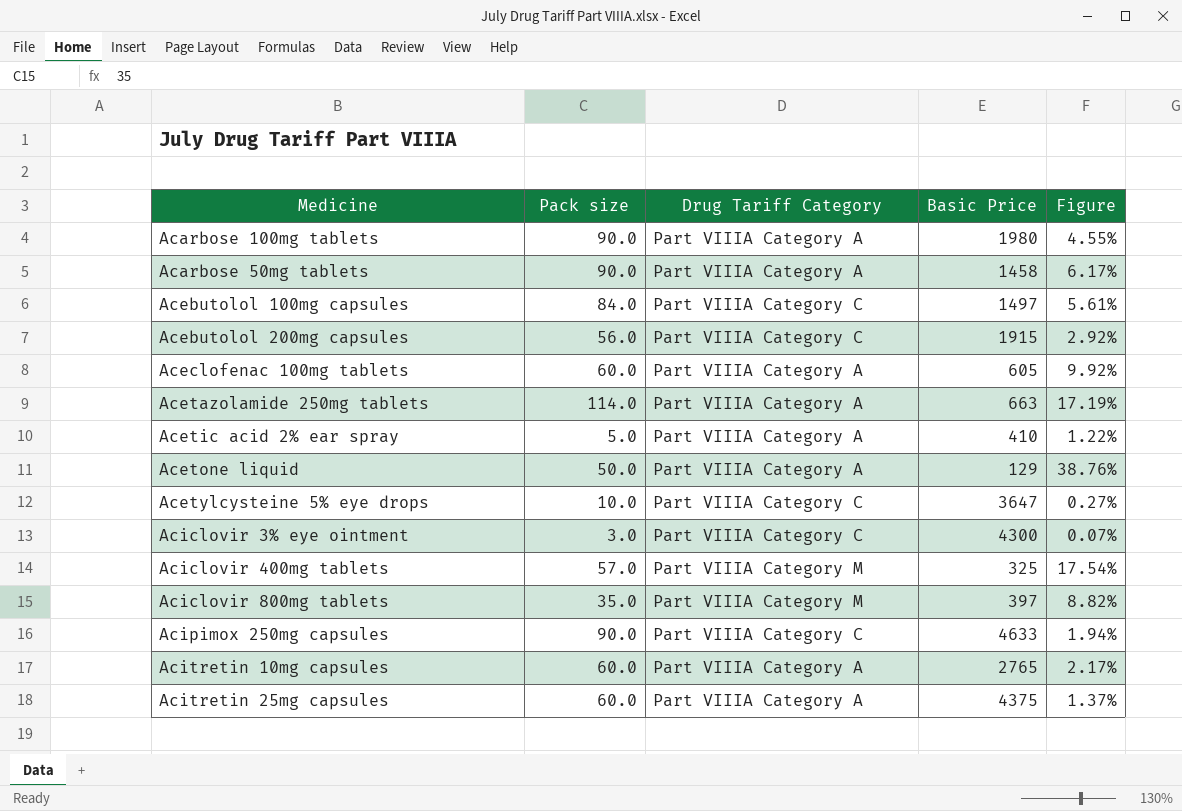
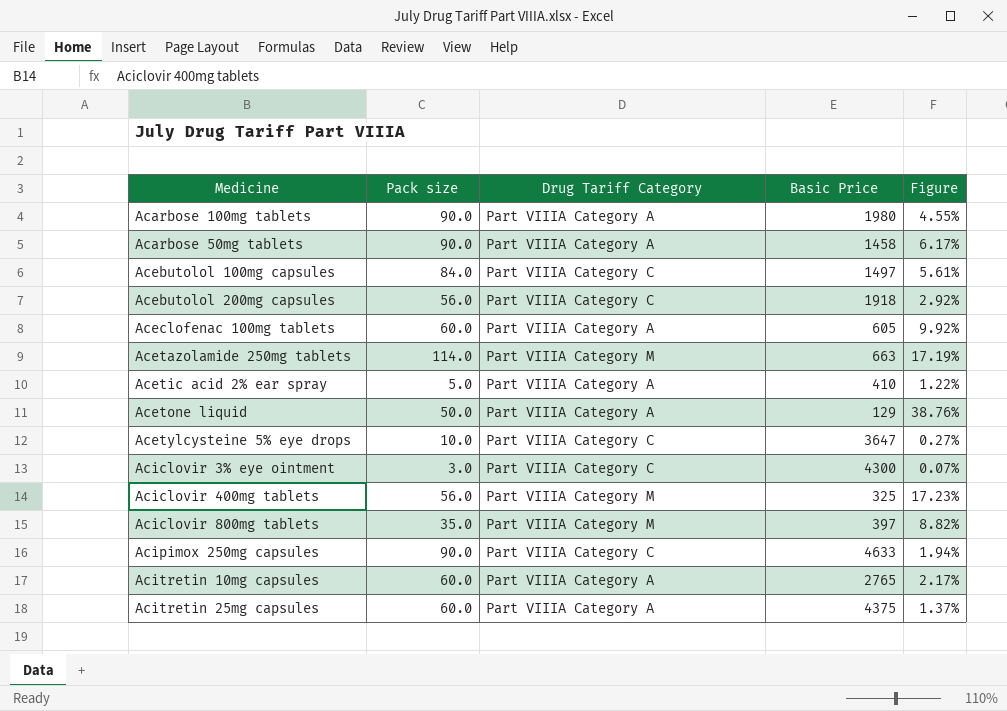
Acebutolol 200mg capsules | Basic Price: 1915 -> 1918
Acetazolamide 250mg tablets | Drug Tariff Category: Part VIIIA Category A -> Part VIIIA Category M
Aciclovir 400mg tablets | Pack size: 57.0 -> 56.0
Aciclovir 400mg tablets | Figure: 17.54% -> 17.23%

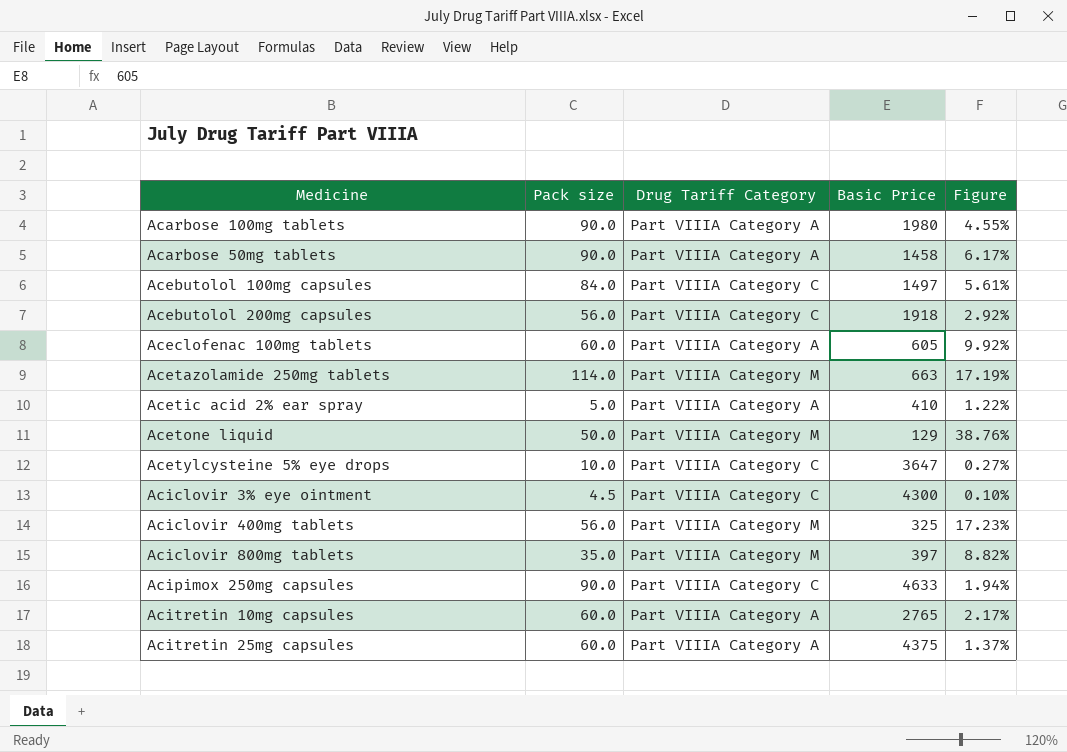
Acetone liquid | Drug Tariff Category: Part VIIIA Category A -> Part VIIIA Category M
Aciclovir 3% eye ointment | Pack size: 3.0 -> 4.5
Aciclovir 3% eye ointment | Figure: 0.07% -> 0.10%

